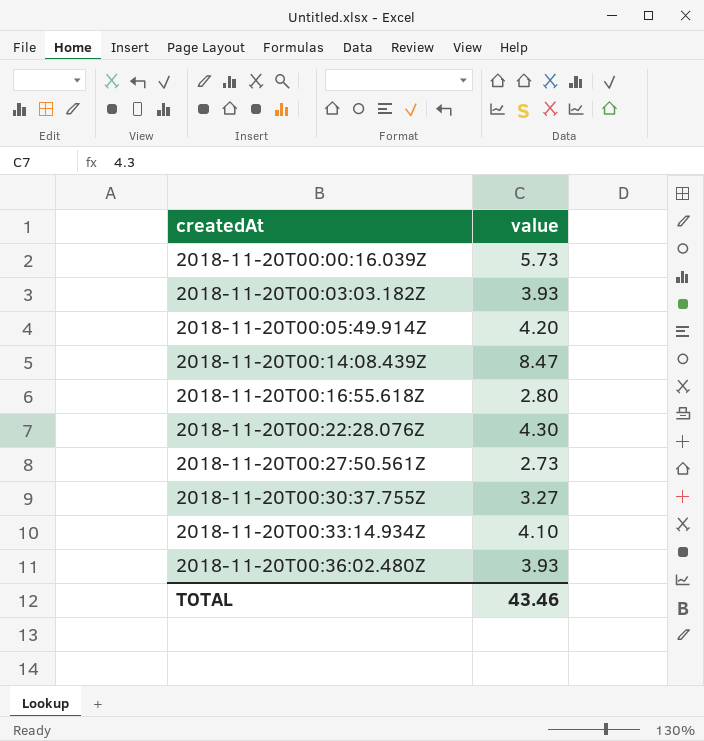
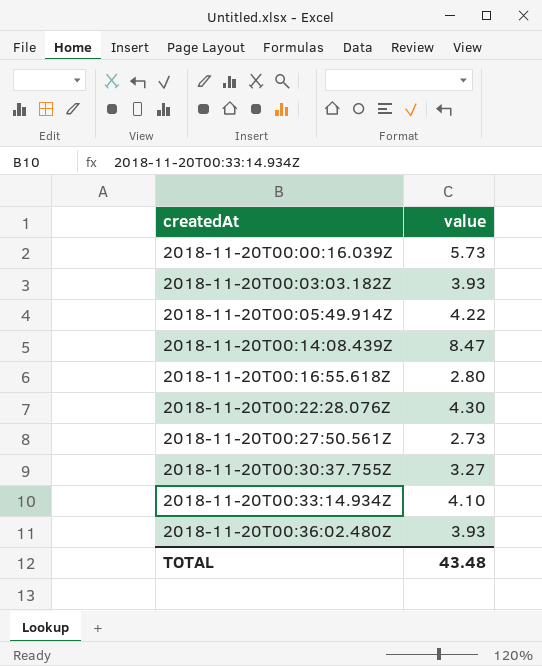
2018-11-20T00:05:49.914Z | value: 4.20 -> 4.22
TOTAL | value: 43.46 -> 43.48

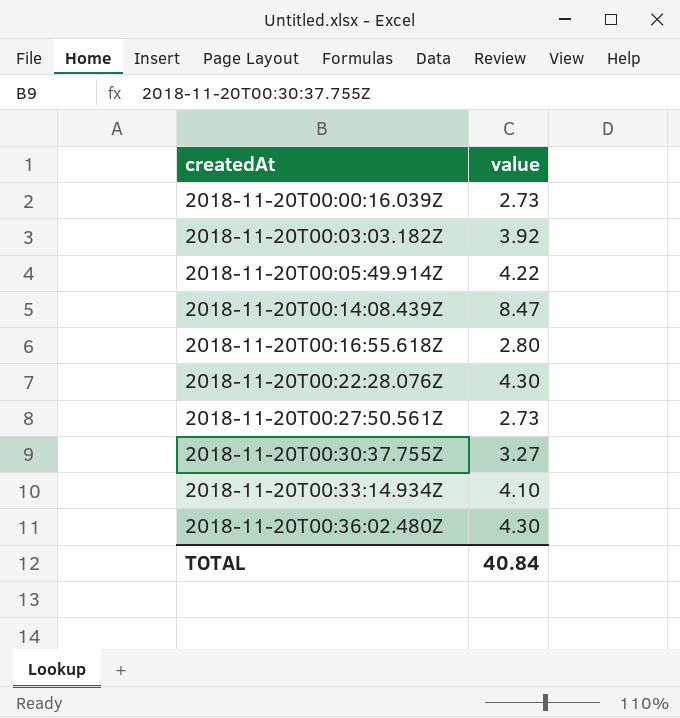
2018-11-20T00:00:16.039Z | value: 5.73 -> 2.73
2018-11-20T00:03:03.182Z | value: 3.93 -> 3.92
2018-11-20T00:36:02.480Z | value: 3.93 -> 4.30
TOTAL | value: 43.48 -> 40.84

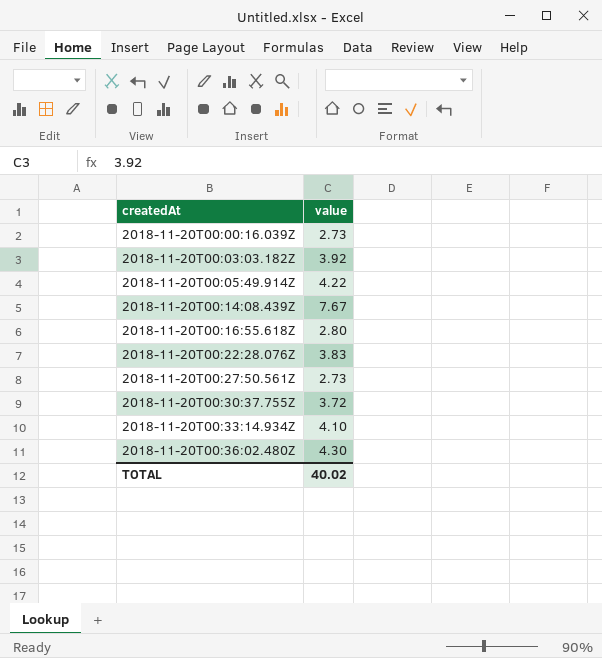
2018-11-20T00:14:08.439Z | value: 8.47 -> 7.67
2018-11-20T00:22:28.076Z | value: 4.30 -> 3.83
2018-11-20T00:30:37.755Z | value: 3.27 -> 3.72
TOTAL | value: 40.84 -> 40.02

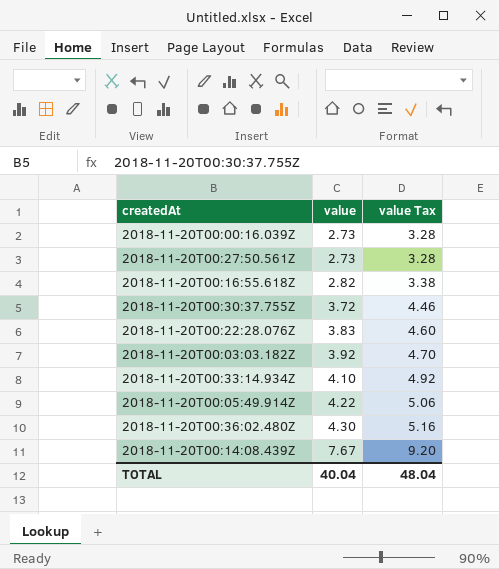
row order: createdAt ascending -> value ascending
column value Tax | formula: none -> [value] * 1.2
2018-11-20T00:16:55.618Z | value: 2.80 -> 2.82
TOTAL | value: 40.02 -> 40.04

